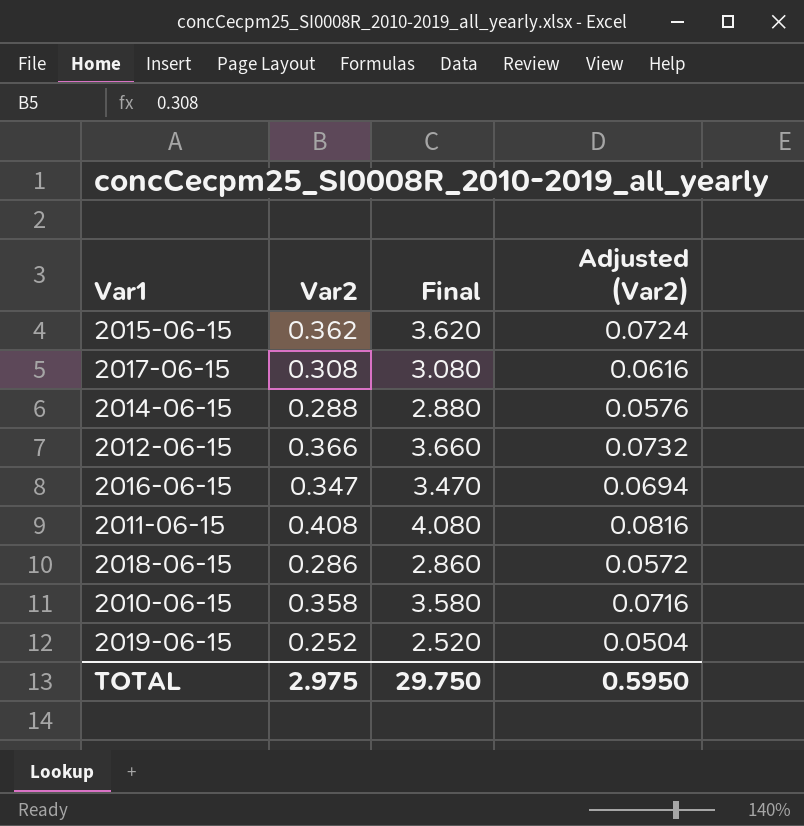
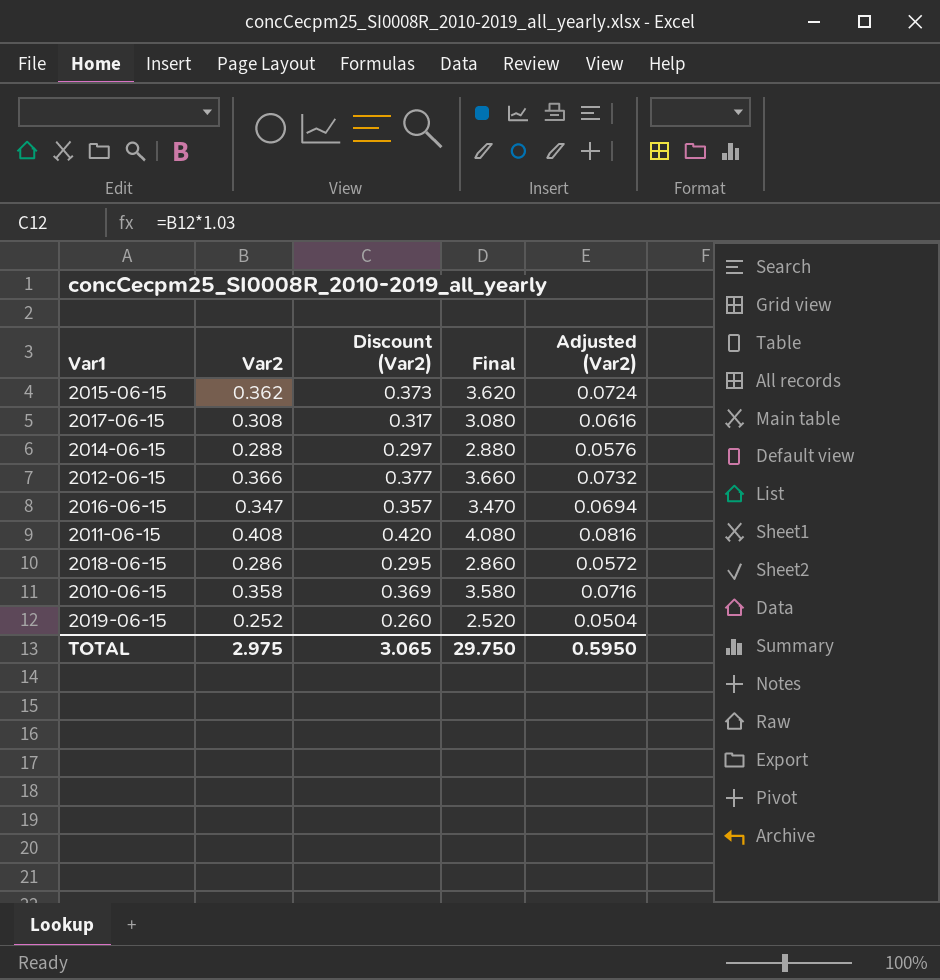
column Discount (Var2) | formula: none -> [Var2] * 1.03

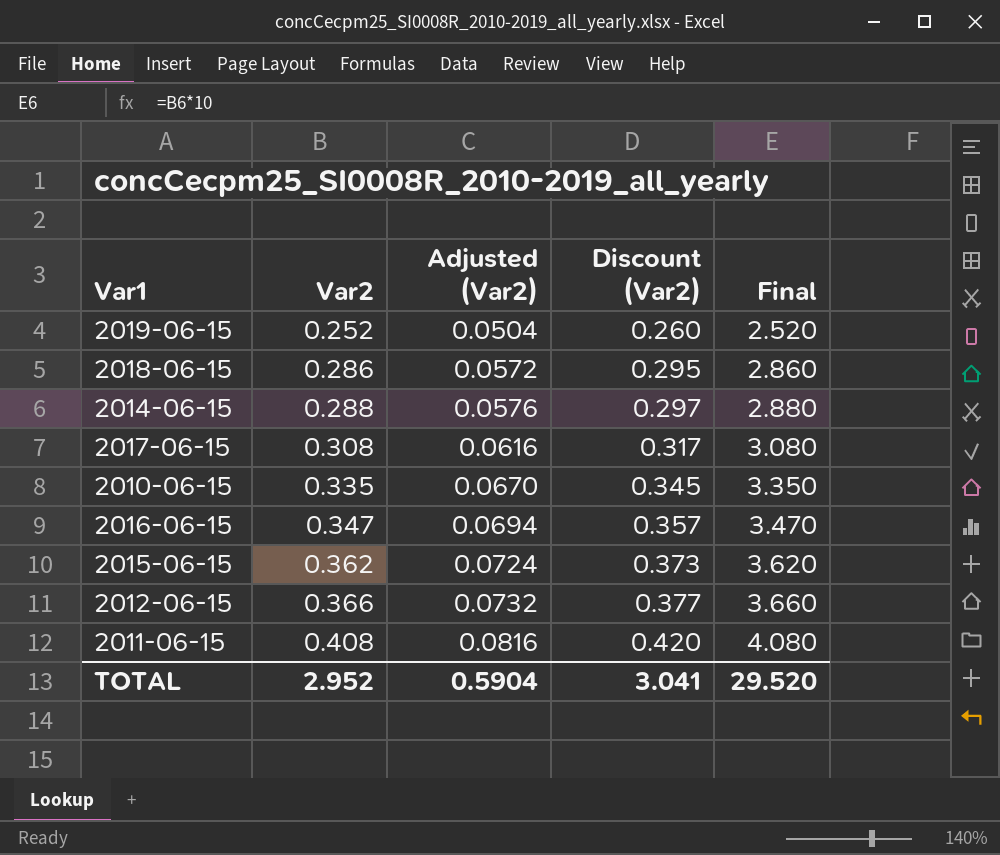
row order: none -> Var2 ascending
column Adjusted (Var2) | position: 5 -> 3
2010-06-15 | Var2: 0.358 -> 0.335
2010-06-15 | Adjusted (Var2): 0.0716 -> 0.0670
2010-06-15 | Discount (Var2): 0.369 -> 0.345
2010-06-15 | Final: 3.580 -> 3.350
TOTAL | Var2: 2.975 -> 2.952
TOTAL | Adjusted (Var2): 0.5950 -> 0.5904
TOTAL | Discount (Var2): 3.065 -> 3.041
TOTAL | Final: 29.750 -> 29.520

